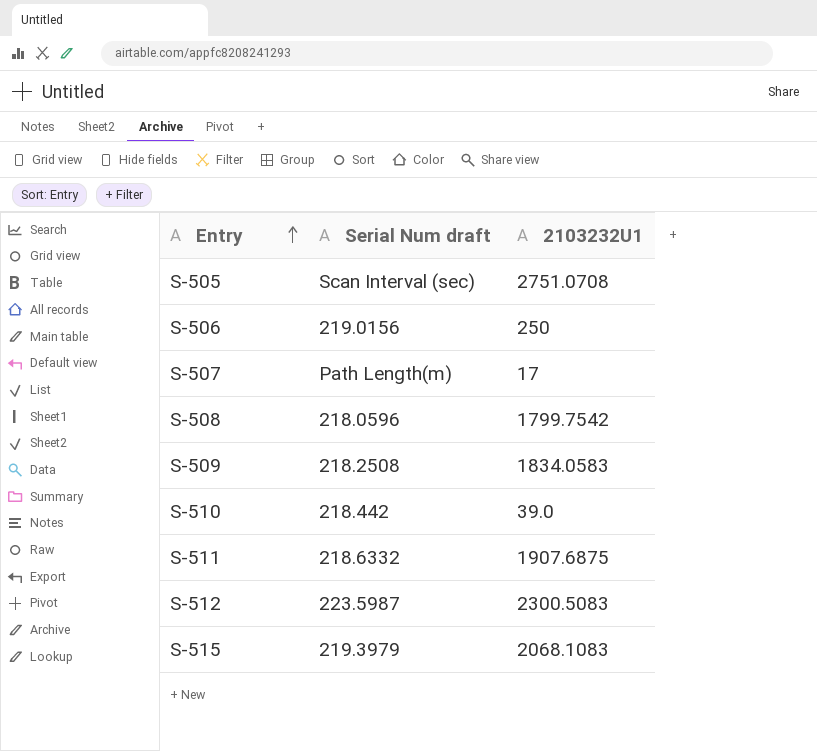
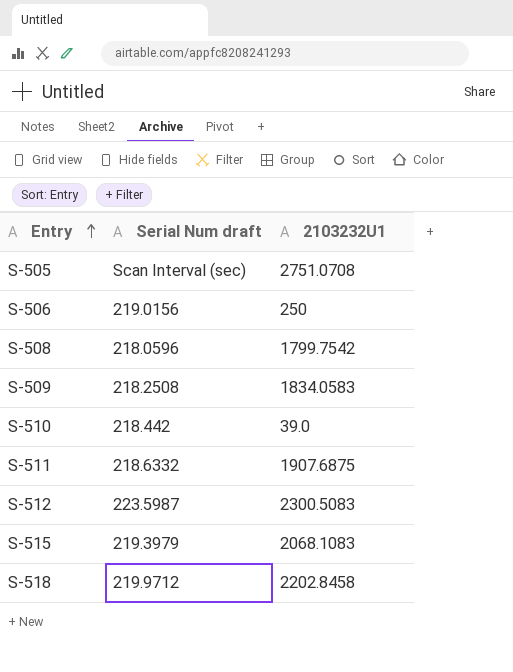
row S-507: Path Length(m) | 17 -> none
row S-518: none -> 219.9712 | 2202.8458

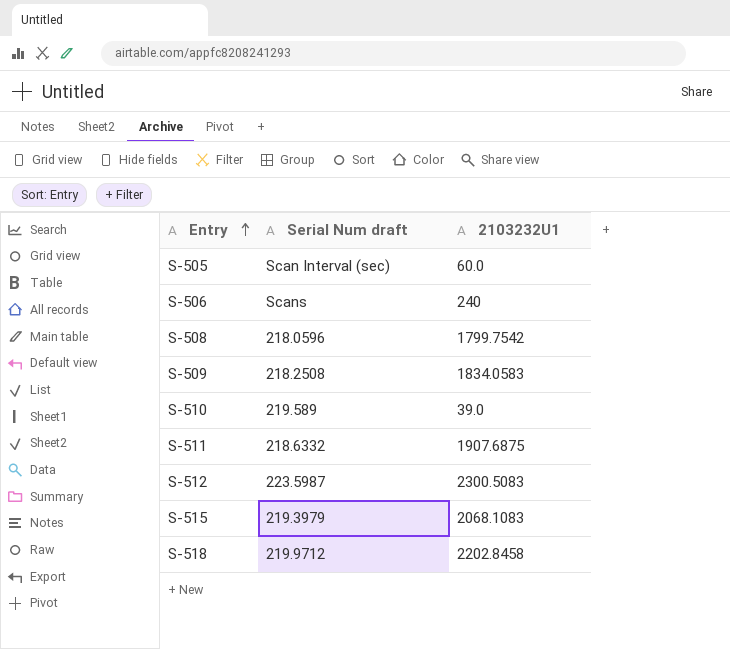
S-505 | 2103232U1: 2751.0708 -> 60.0
S-506 | Serial Num draft: 219.0156 -> Scans
S-506 | 2103232U1: 250 -> 240
S-510 | Serial Num draft: 218.442 -> 219.589

